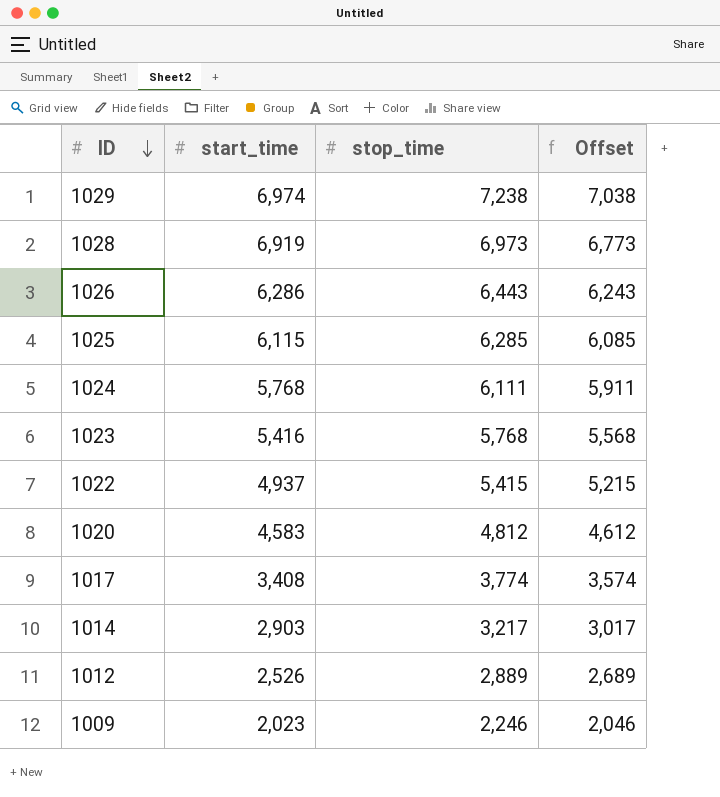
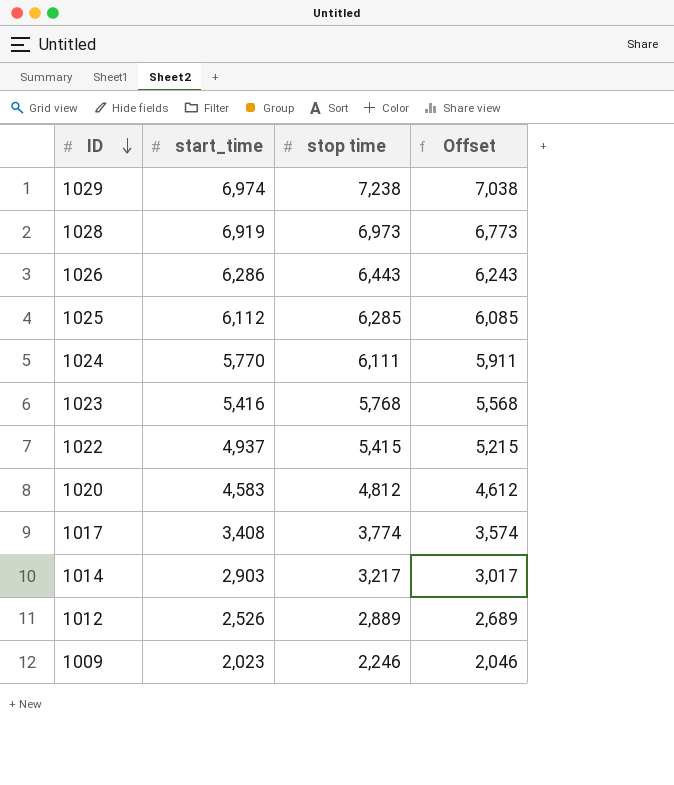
column name: stop_time -> stop time
1025 | start_time: 6,115 -> 6,112
1024 | start_time: 5,768 -> 5,770

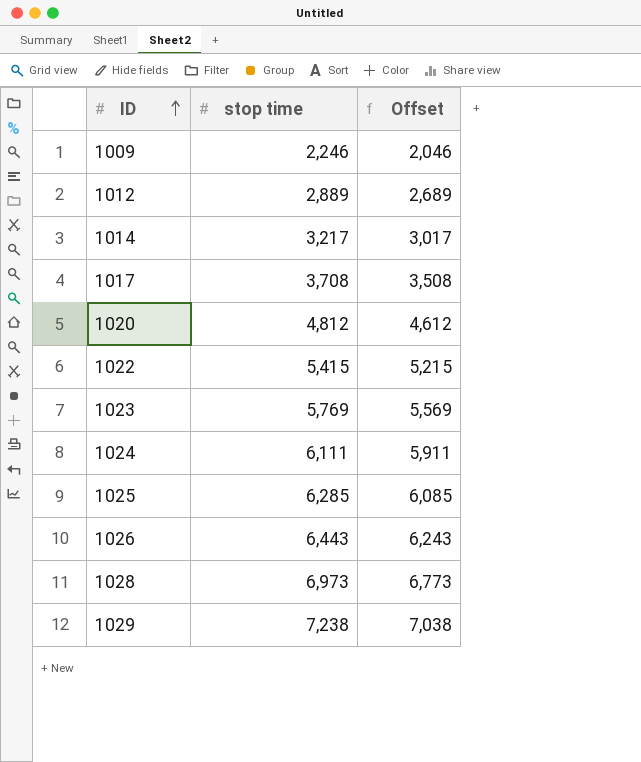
row order: ID descending -> ID ascending
column start_time | position: 2 -> none
1017 | stop time: 3,774 -> 3,708
1017 | Offset: 3,574 -> 3,508
1023 | stop time: 5,768 -> 5,769
1023 | Offset: 5,568 -> 5,569

